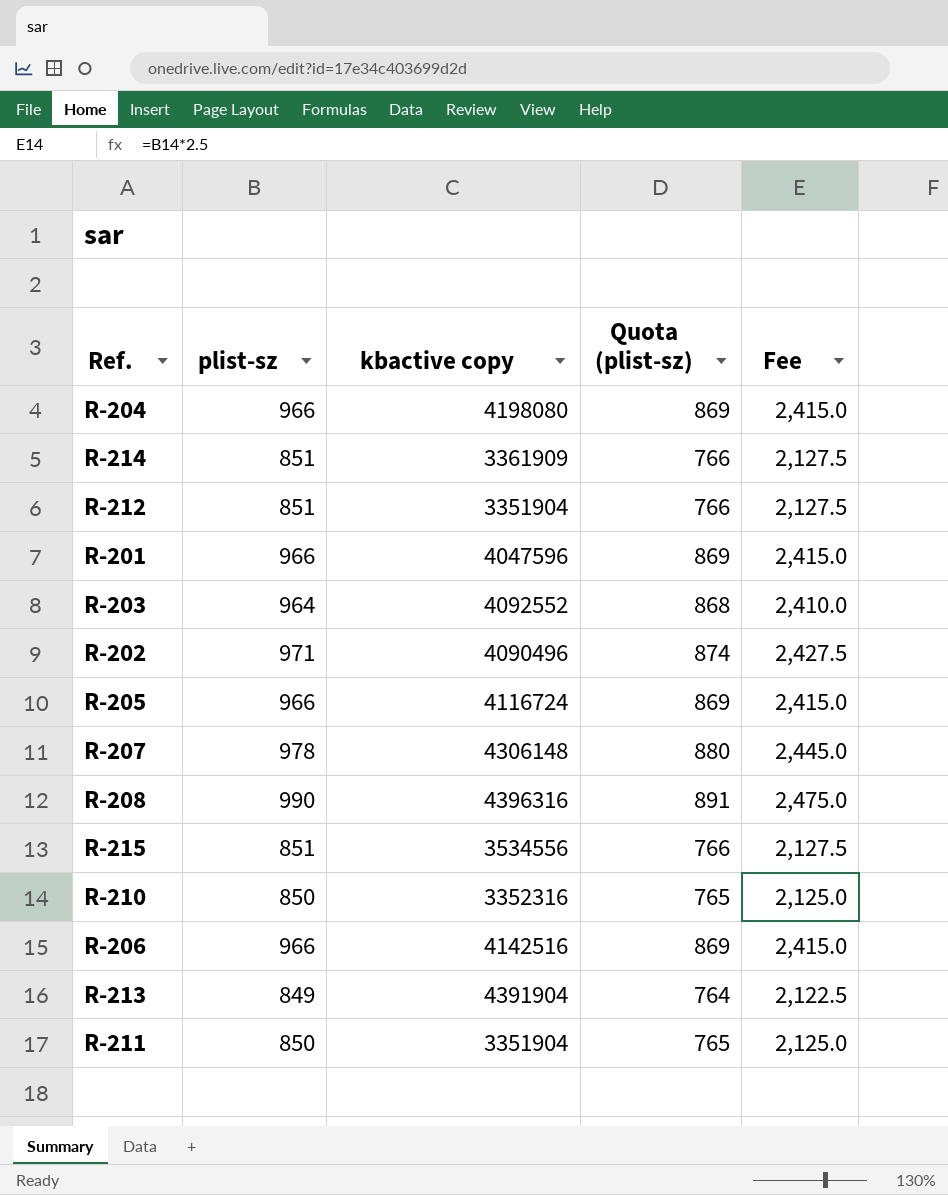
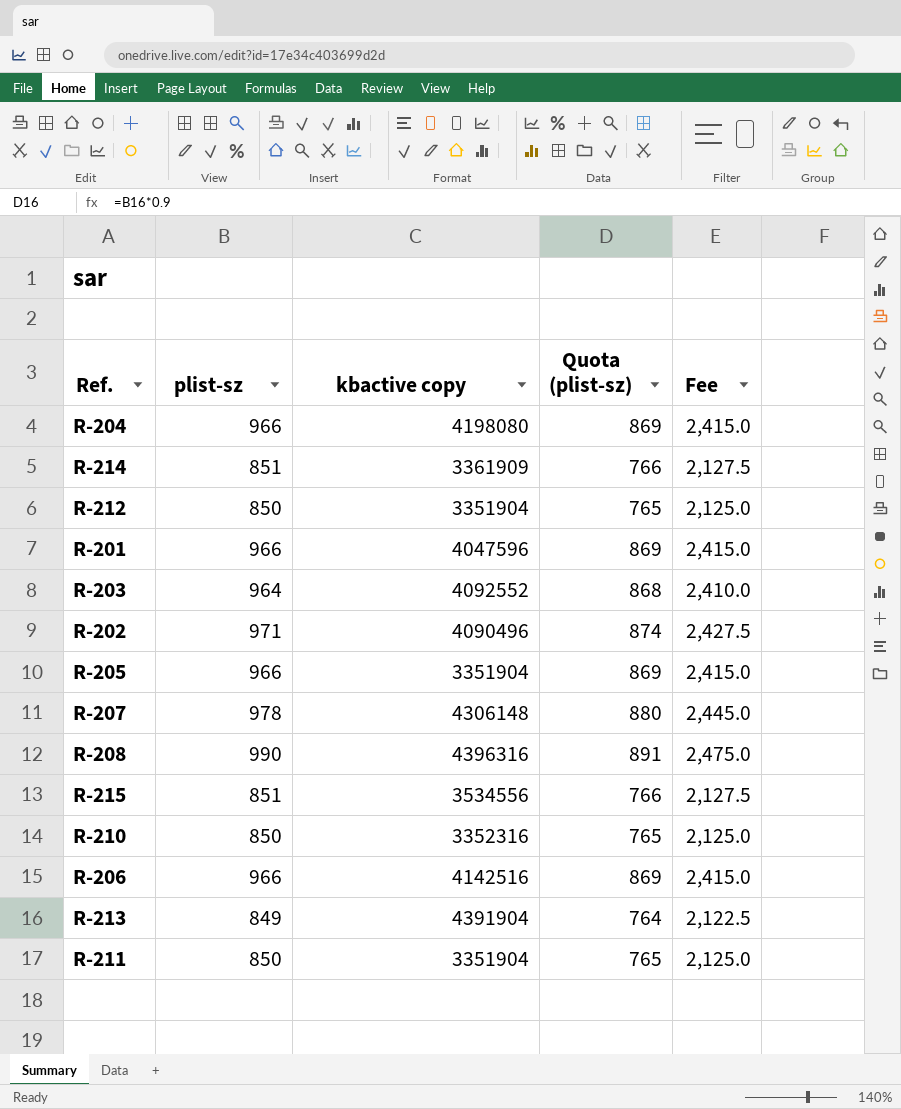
R-212 | plist-sz: 851 -> 850
R-212 | Quota (plist-sz): 766 -> 765
R-212 | Fee: 2,127.5 -> 2,125.0
R-205 | kbactive copy: 4116724 -> 3351904

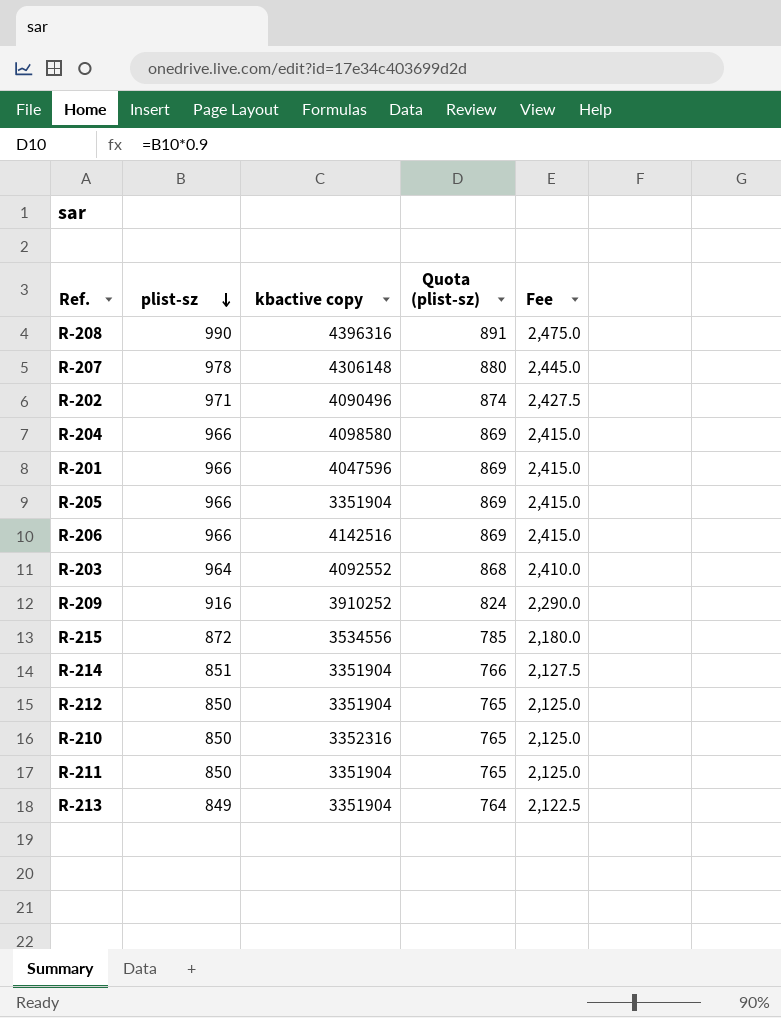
row order: none -> plist-sz descending
R-204 | kbactive copy: 4198080 -> 4098580
row R-209: none -> 916 | 3910252 | 824 | 2,290.0
R-215 | plist-sz: 851 -> 872
R-215 | Quota (plist-sz): 766 -> 785
R-215 | Fee: 2,127.5 -> 2,180.0
R-214 | kbactive copy: 3361909 -> 3351904
R-213 | kbactive copy: 4391904 -> 3351904

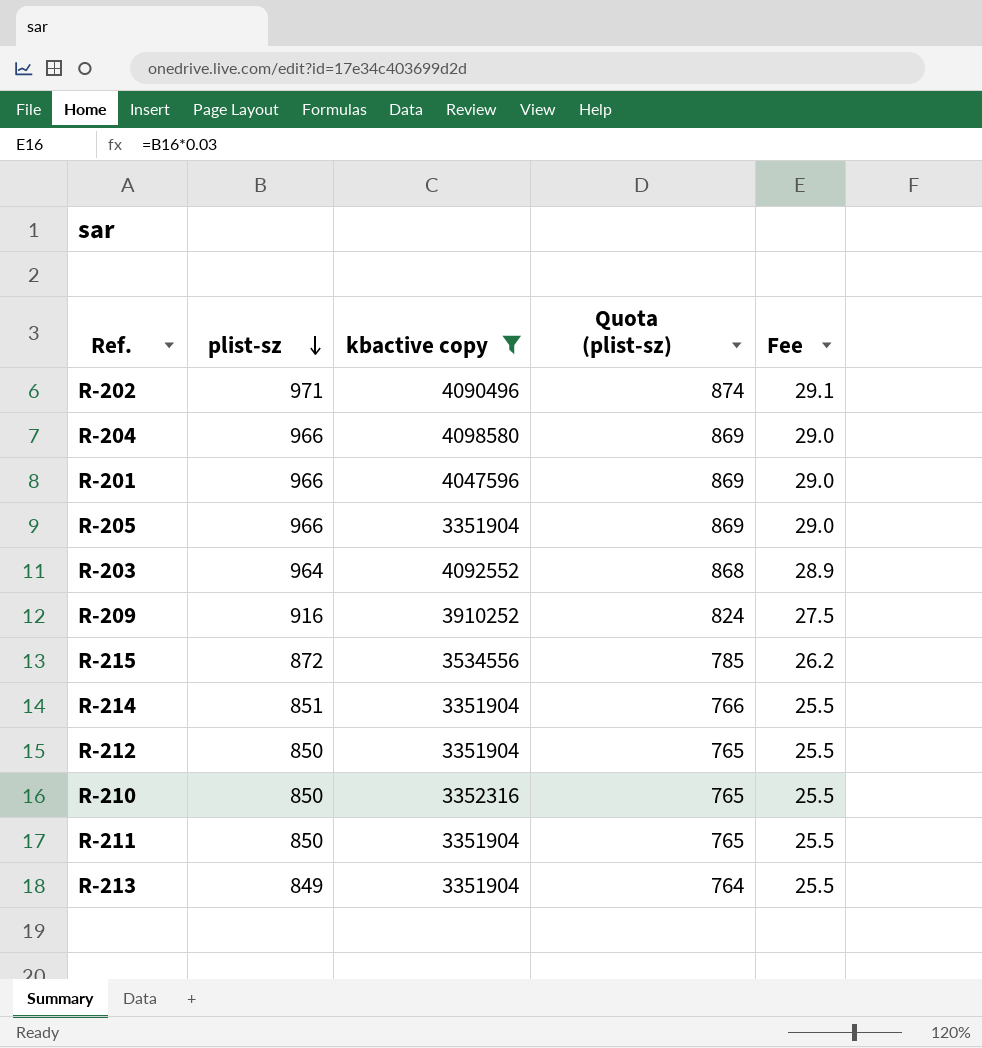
filter: none -> kbactive copy <= 4098580
column Fee | formula: [plist-sz] * 2.5 -> [plist-sz] * 0.03

